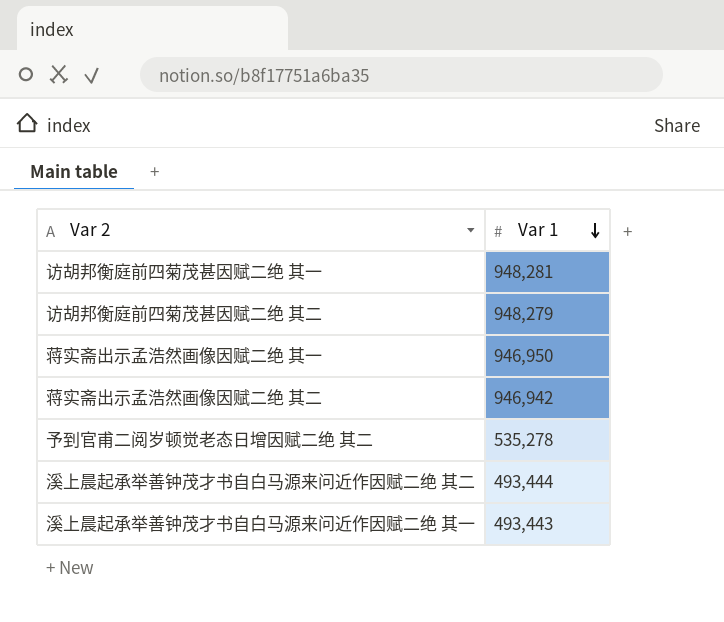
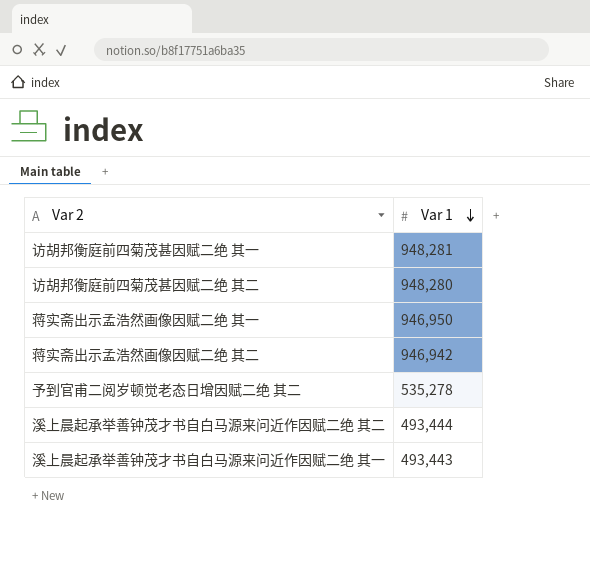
访胡邦衡庭前四菊茂甚因赋二绝 其二 | Var 1: 948,279 -> 948,280

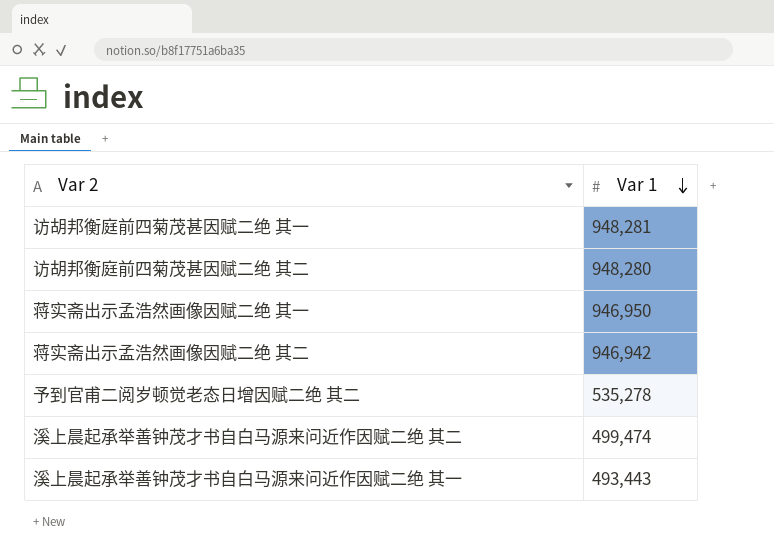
溪上晨起承举善钟茂才书自白马源来问近作因赋二绝 其二 | Var 1: 493,444 -> 499,474

